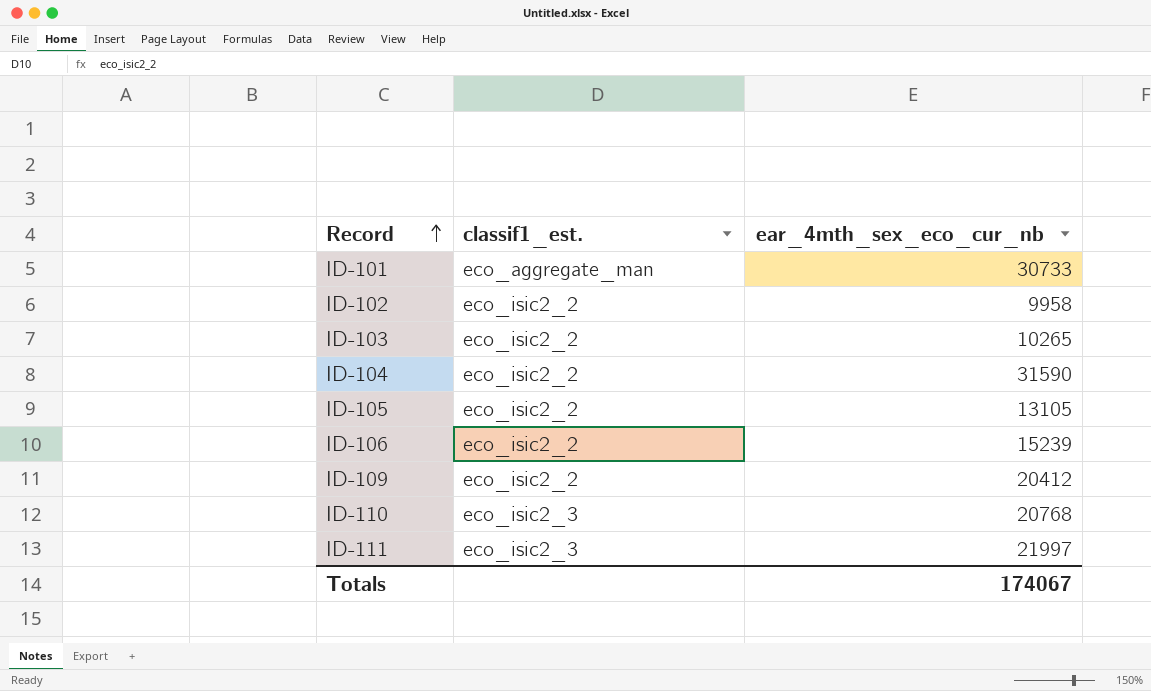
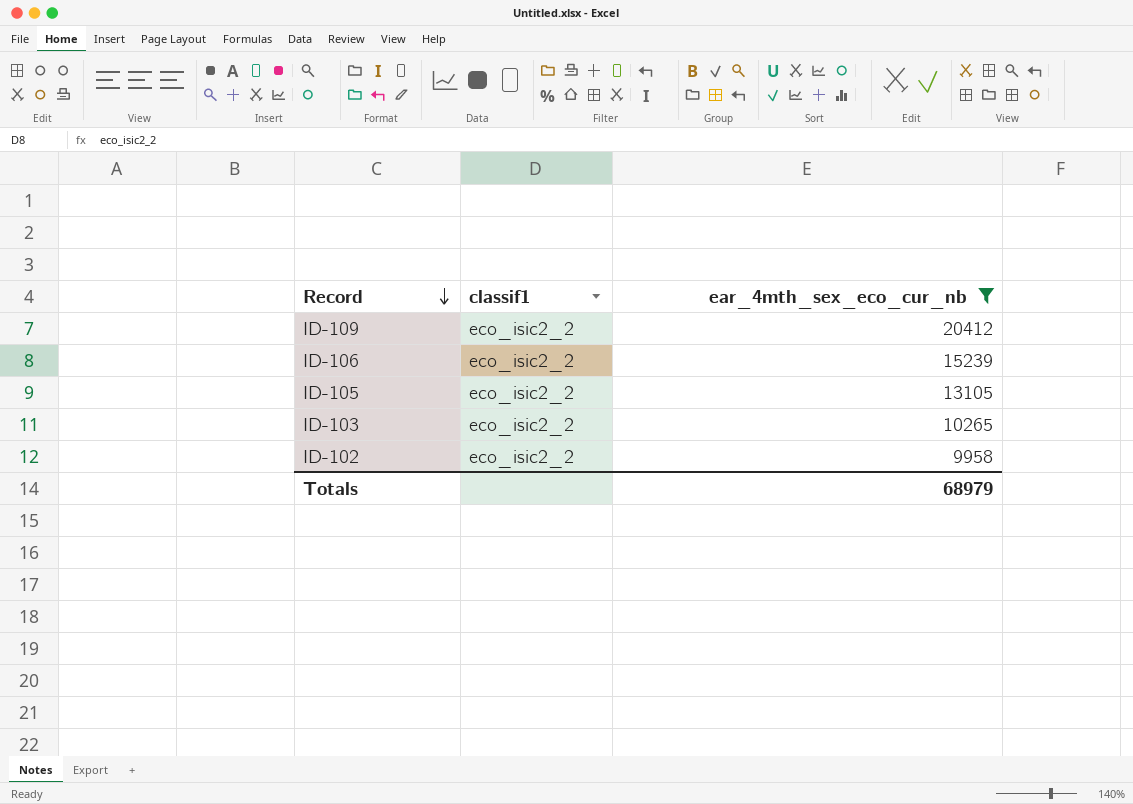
filter: none -> ear_4mth_sex_eco_cur_nb <= 20412
row order: Record ascending -> Record descending
column name: classif1_est. -> classif1
Totals | ear_4mth_sex_eco_cur_nb: 174067 -> 68979

